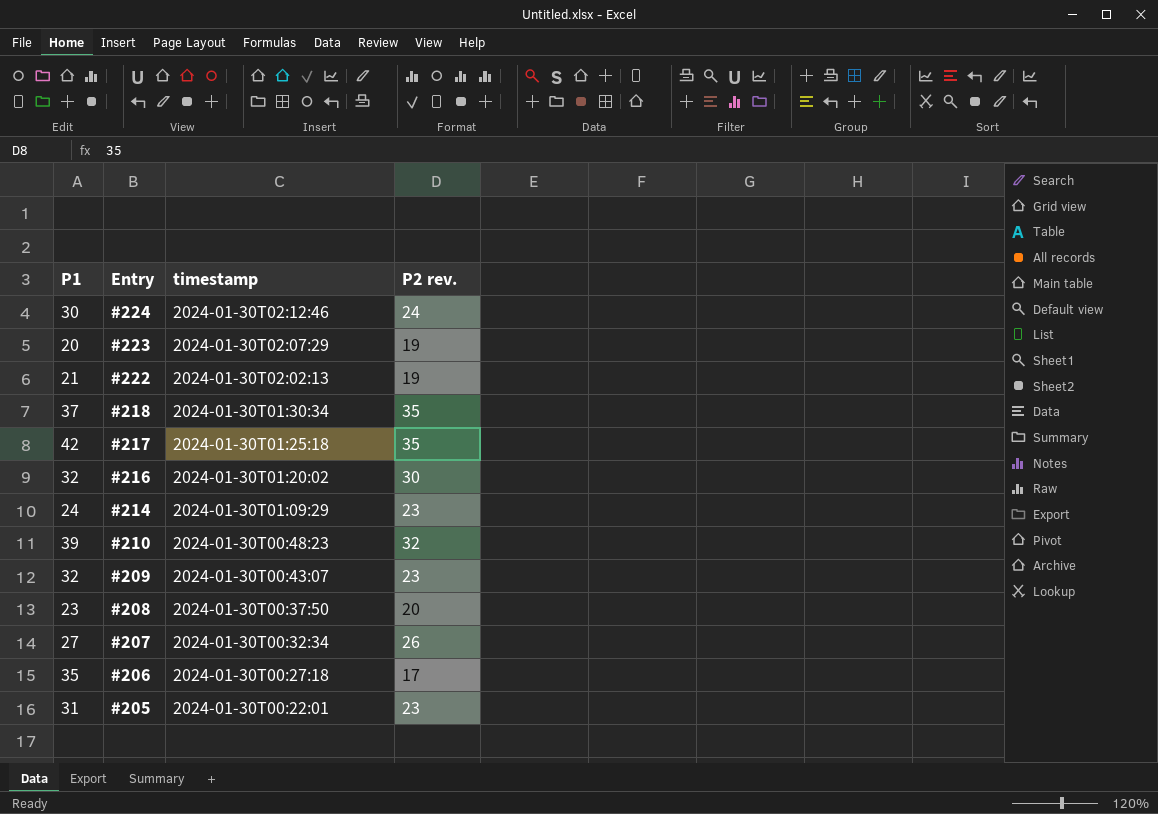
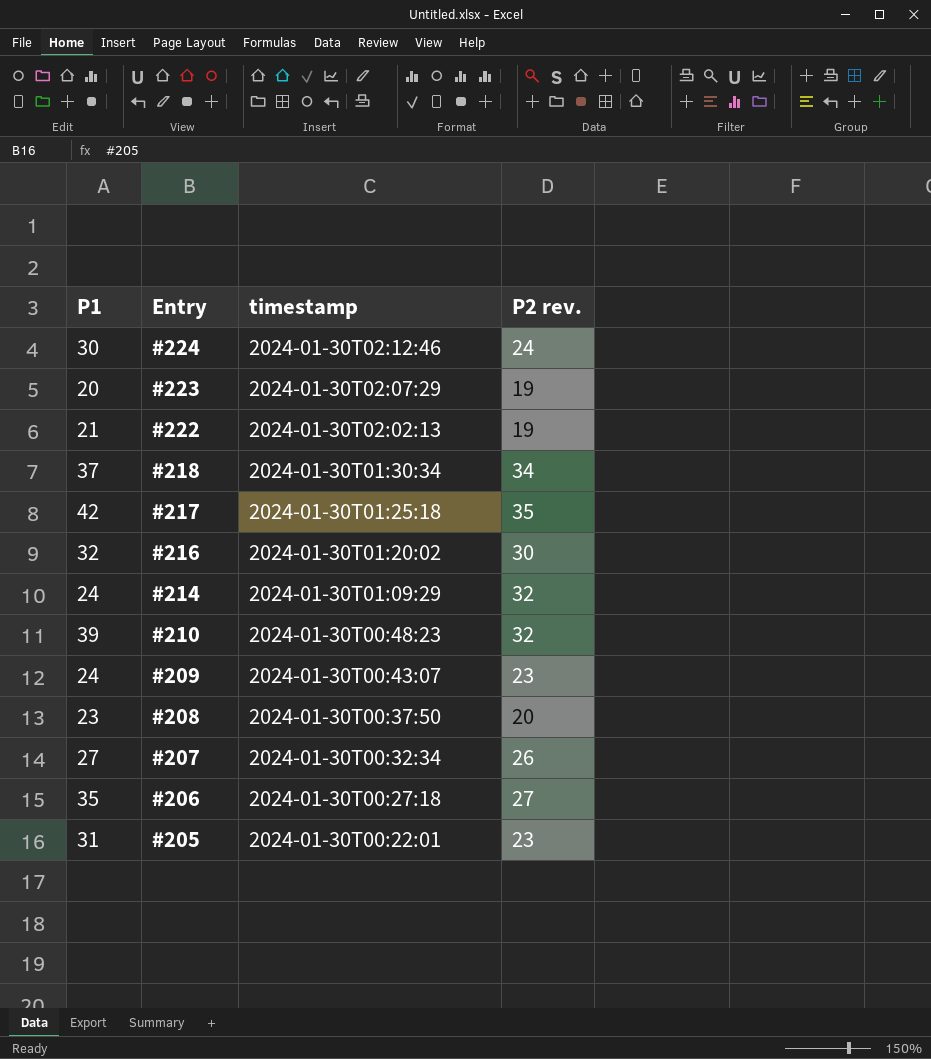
#218 | P2 rev.: 35 -> 34
#214 | P2 rev.: 23 -> 32
#209 | P1: 32 -> 24
#206 | P2 rev.: 17 -> 27

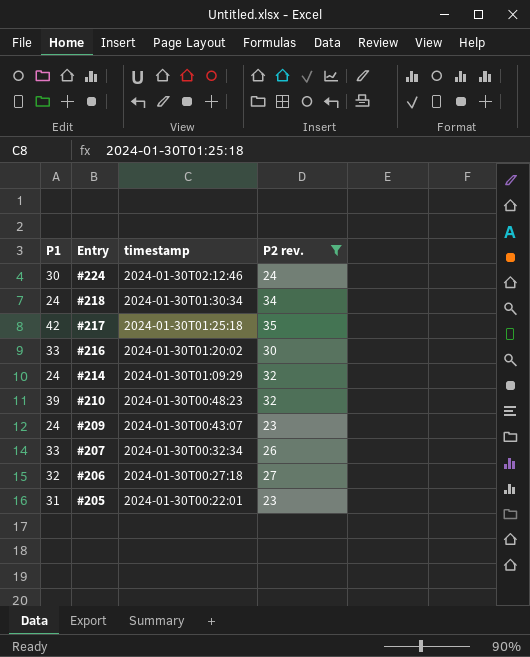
filter: none -> P2 rev. >= 23
#218 | P1: 37 -> 24
#216 | P1: 32 -> 33
#207 | P1: 27 -> 33
#206 | P1: 35 -> 32

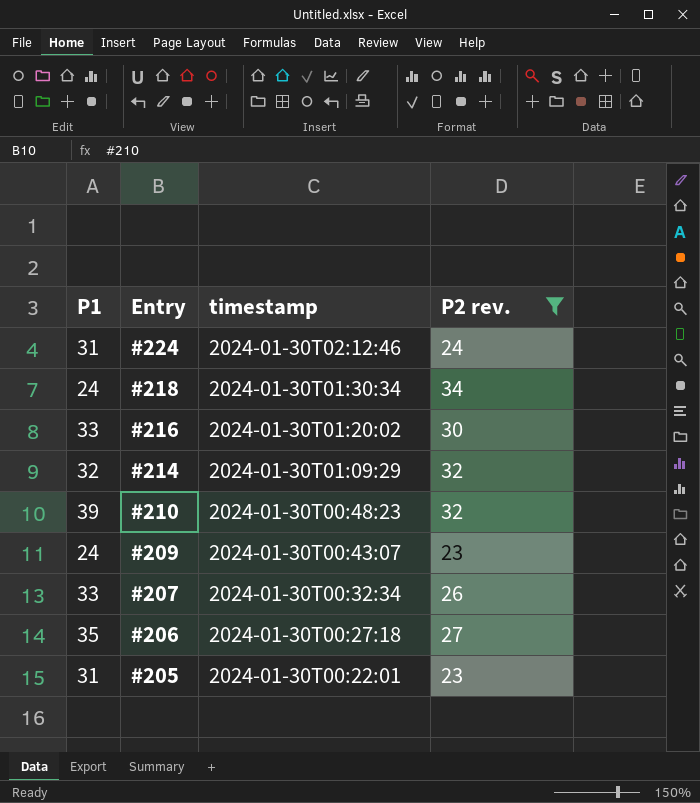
row #217: 42 | 2024-01-30T01:25:18 | 35 -> none
#224 | P1: 30 -> 31
#214 | P1: 24 -> 32
#206 | P1: 32 -> 35

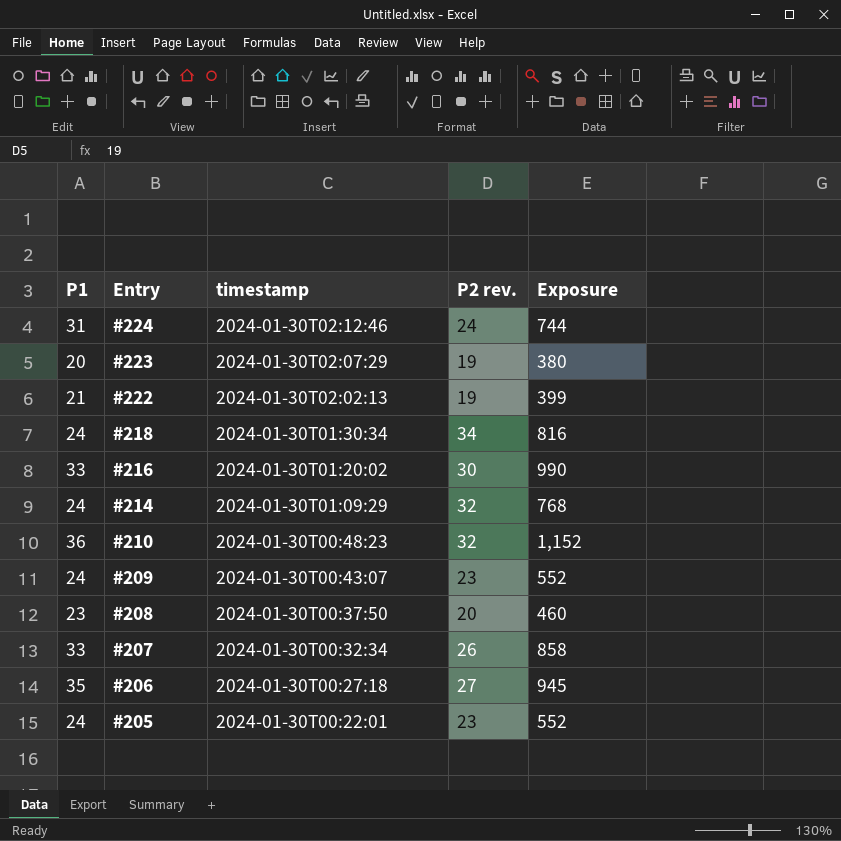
filter: P2 rev. >= 23 -> none
column Exposure | formula: none -> [P1] * [P2 rev.]
#214 | P1: 32 -> 24
#210 | P1: 39 -> 36
#205 | P1: 31 -> 24

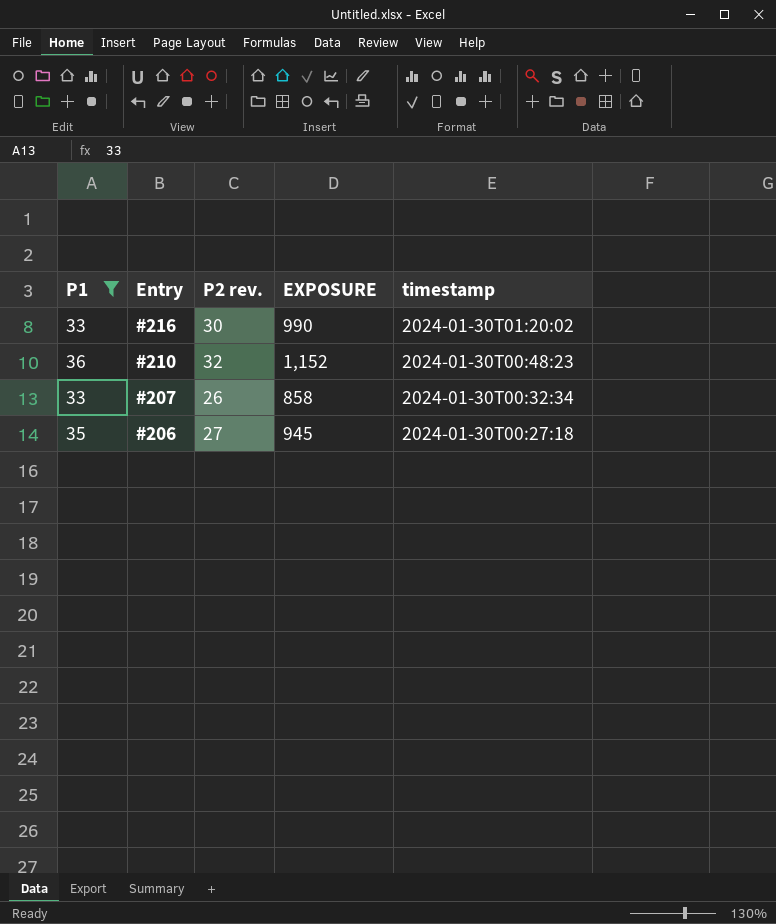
filter: none -> P1 >= 33
column name: Exposure -> EXPOSURE
column timestamp | position: 3 -> 5

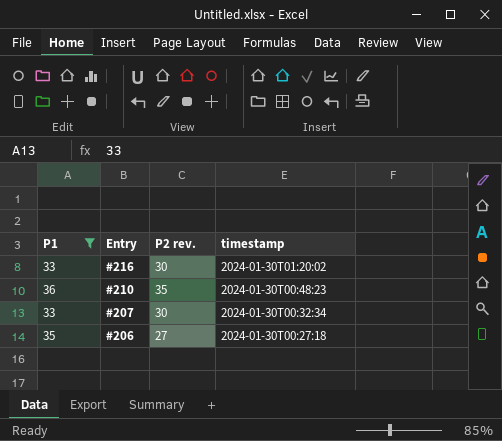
column EXPOSURE | formula: [P1] * [P2 rev.] -> none
#210 | P2 rev.: 32 -> 35
#207 | P2 rev.: 26 -> 30

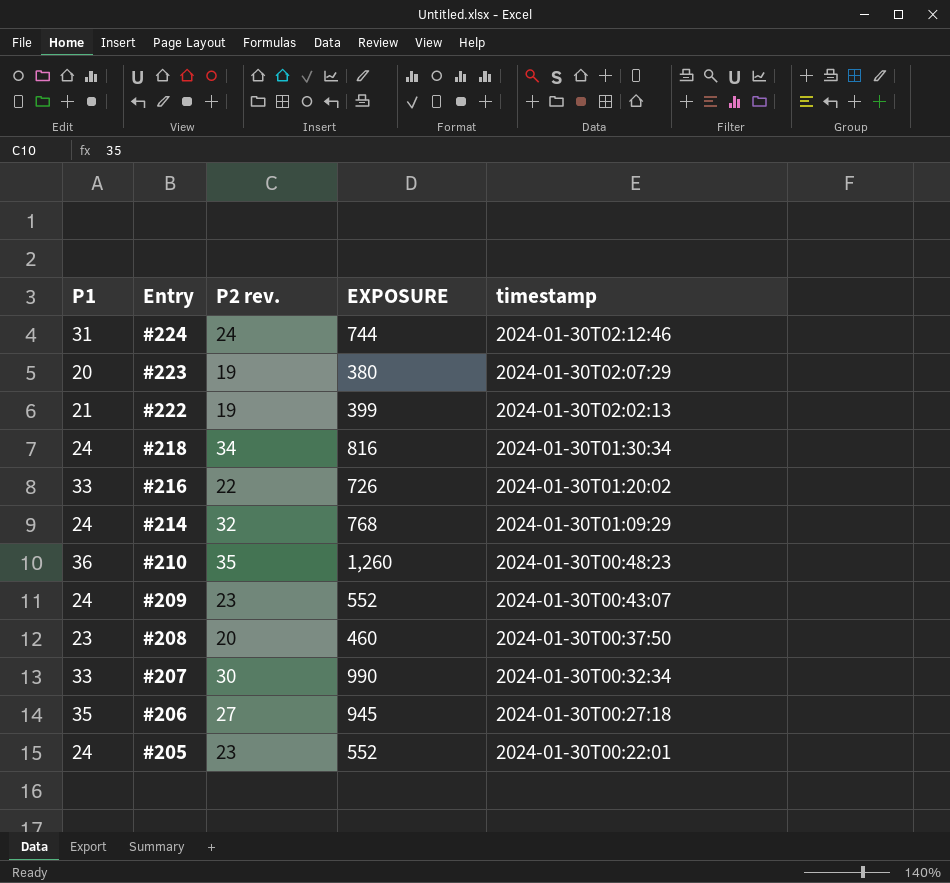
filter: P1 >= 33 -> none
column EXPOSURE | formula: none -> [P1] * [P2 rev.]
#216 | P2 rev.: 30 -> 22

